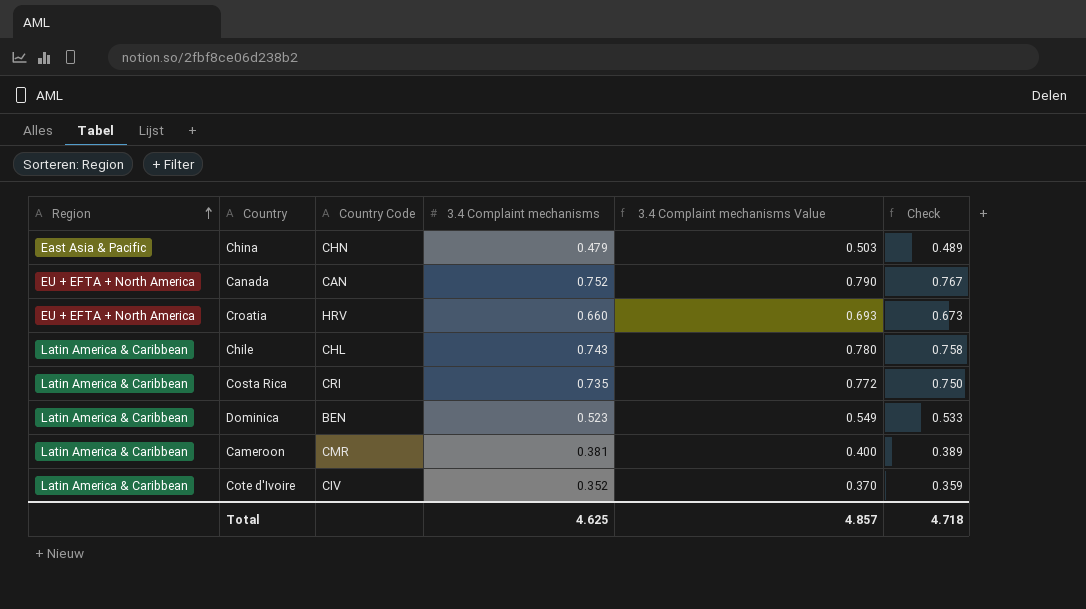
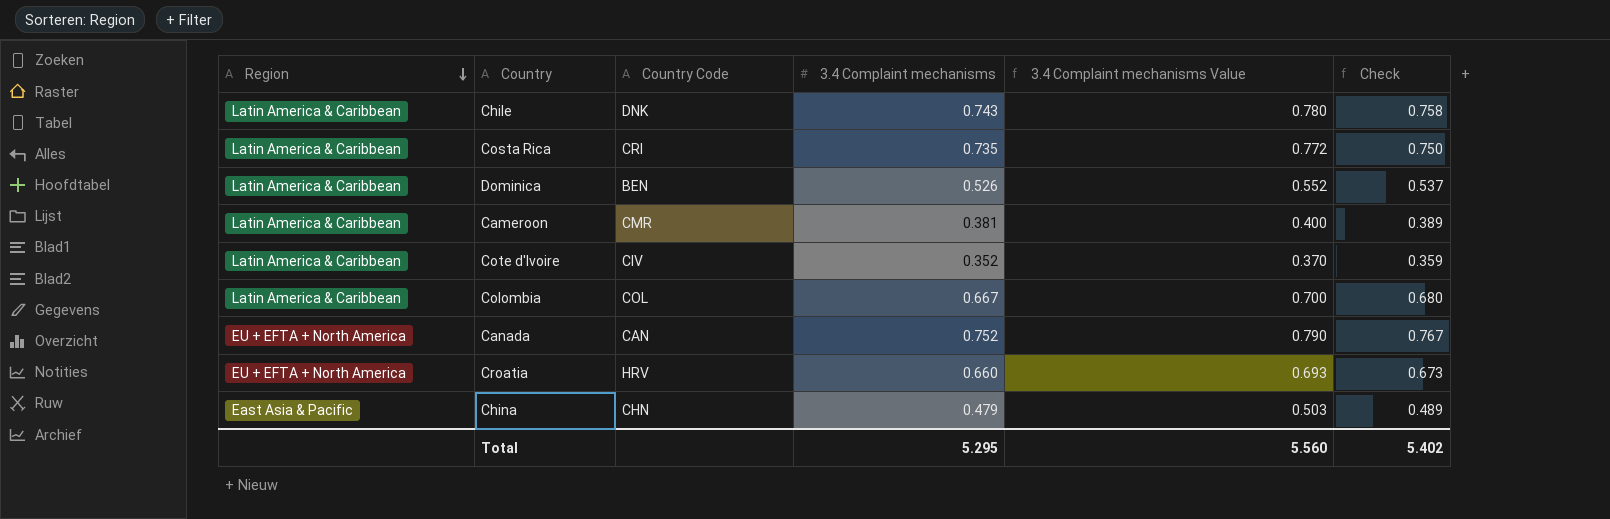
row order: Region ascending -> Region descending
Chile | Country Code: CHL -> DNK
Dominica | 3.4 Complaint mechanisms: 0.523 -> 0.526
Dominica | 3.4 Complaint mechanisms Value: 0.549 -> 0.552
Dominica | Check: 0.533 -> 0.537
row Colombia: none -> Latin America & Caribbean | COL | 0.667 | 0.700 | 0.680
Total | 3.4 Complaint mechanisms: 4.625 -> 5.295
Total | 3.4 Complaint mechanisms Value: 4.857 -> 5.560
Total | Check: 4.718 -> 5.402

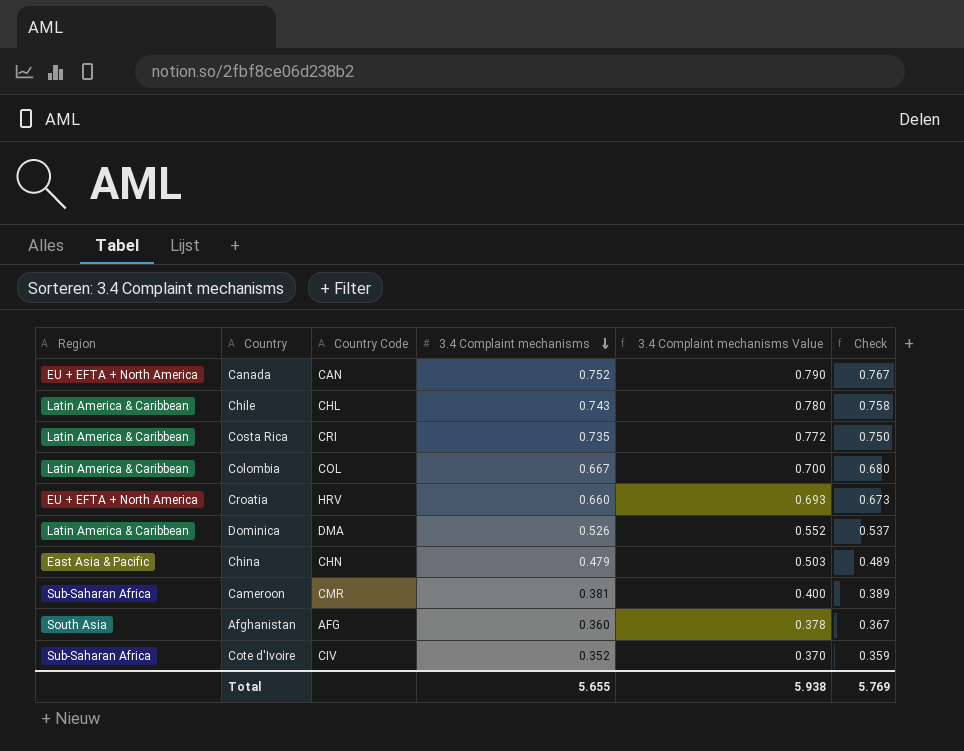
row order: Region descending -> 3.4 Complaint mechanisms descending
Chile | Country Code: DNK -> CHL
Dominica | Country Code: BEN -> DMA
Cameroon | Region: Latin America & Caribbean -> Sub-Saharan Africa
row Afghanistan: none -> South Asia | AFG | 0.360 | 0.378 | 0.367
Cote d'Ivoire | Region: Latin America & Caribbean -> Sub-Saharan Africa
Total | 3.4 Complaint mechanisms: 5.295 -> 5.655
Total | 3.4 Complaint mechanisms Value: 5.560 -> 5.938
Total | Check: 5.402 -> 5.769

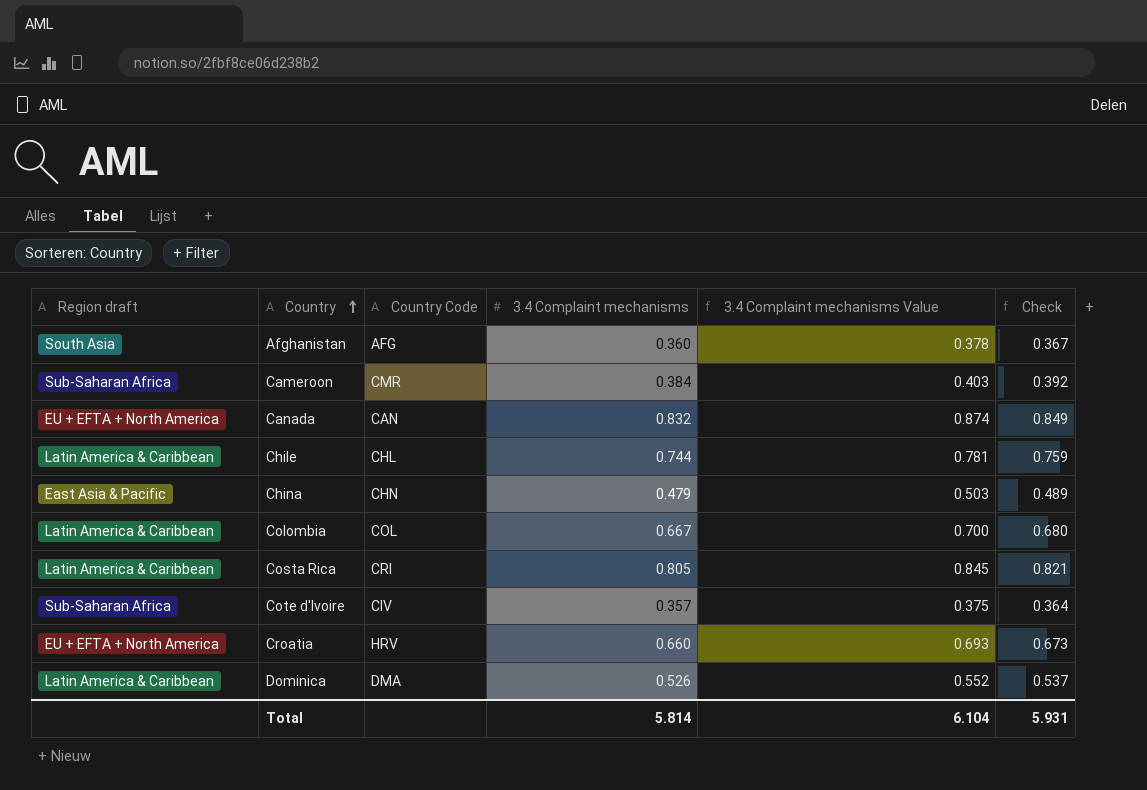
row order: 3.4 Complaint mechanisms descending -> Country ascending
column name: Region -> Region draft
Cameroon | 3.4 Complaint mechanisms: 0.381 -> 0.384
Cameroon | 3.4 Complaint mechanisms Value: 0.400 -> 0.403
Cameroon | Check: 0.389 -> 0.392
Canada | 3.4 Complaint mechanisms: 0.752 -> 0.832
Canada | 3.4 Complaint mechanisms Value: 0.790 -> 0.874
Canada | Check: 0.767 -> 0.849
Chile | 3.4 Complaint mechanisms: 0.743 -> 0.744
Chile | 3.4 Complaint mechanisms Value: 0.780 -> 0.781
Chile | Check: 0.758 -> 0.759
Costa Rica | 3.4 Complaint mechanisms: 0.735 -> 0.805
Costa Rica | 3.4 Complaint mechanisms Value: 0.772 -> 0.845
Costa Rica | Check: 0.750 -> 0.821
Cote d'Ivoire | 3.4 Complaint mechanisms: 0.352 -> 0.357
Cote d'Ivoire | 3.4 Complaint mechanisms Value: 0.370 -> 0.375
Cote d'Ivoire | Check: 0.359 -> 0.364
Total | 3.4 Complaint mechanisms: 5.655 -> 5.814
Total | 3.4 Complaint mechanisms Value: 5.938 -> 6.104
Total | Check: 5.769 -> 5.931

